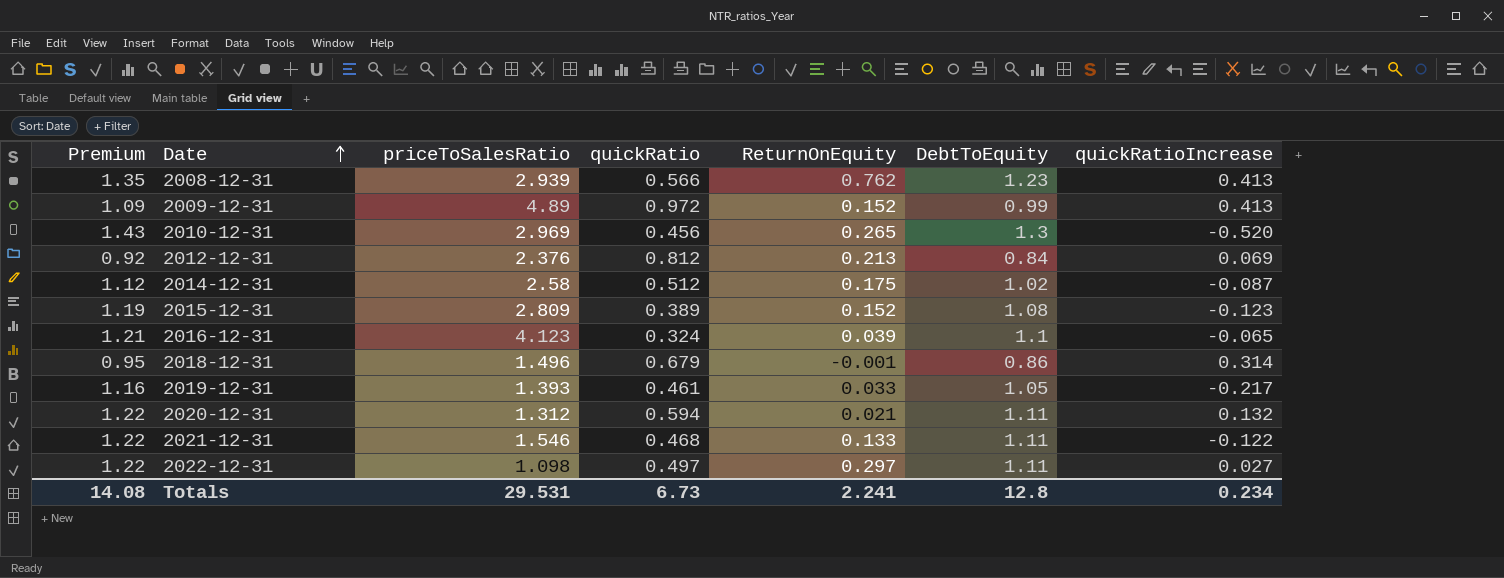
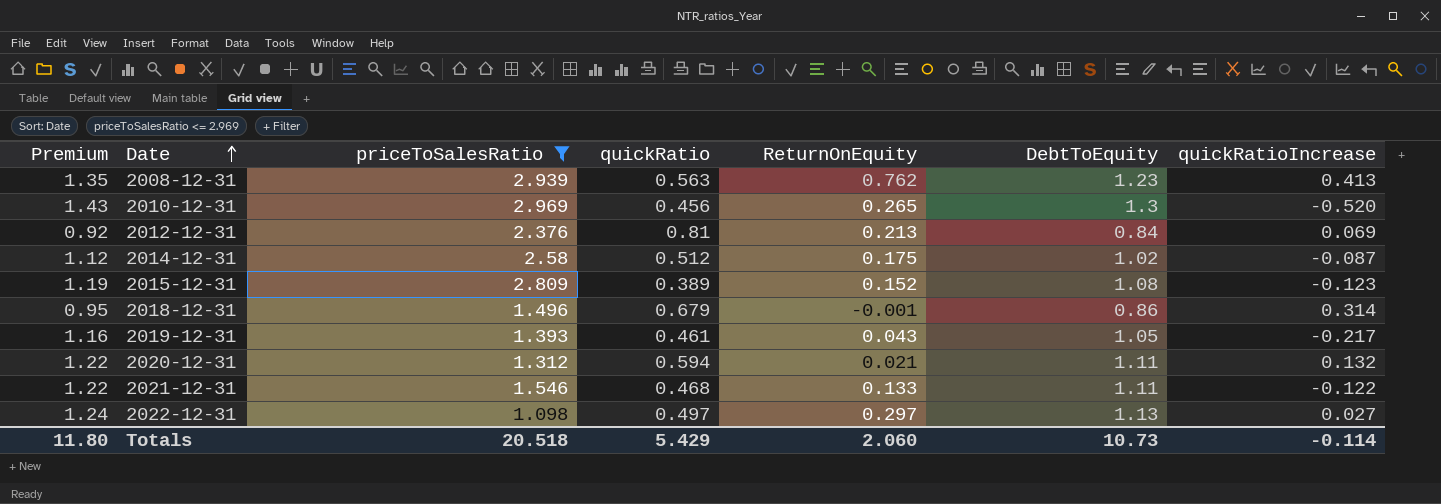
filter: none -> priceToSalesRatio <= 2.969
2008-12-31 | quickRatio: 0.566 -> 0.563
2012-12-31 | quickRatio: 0.812 -> 0.81
2019-12-31 | ReturnOnEquity: 0.033 -> 0.043
2022-12-31 | Premium: 1.22 -> 1.24
2022-12-31 | DebtToEquity: 1.11 -> 1.13
Totals | Premium: 14.08 -> 11.80
Totals | priceToSalesRatio: 29.531 -> 20.518
Totals | quickRatio: 6.73 -> 5.429
Totals | ReturnOnEquity: 2.241 -> 2.060
Totals | DebtToEquity: 12.8 -> 10.73
Totals | quickRatioIncrease: 0.234 -> -0.114

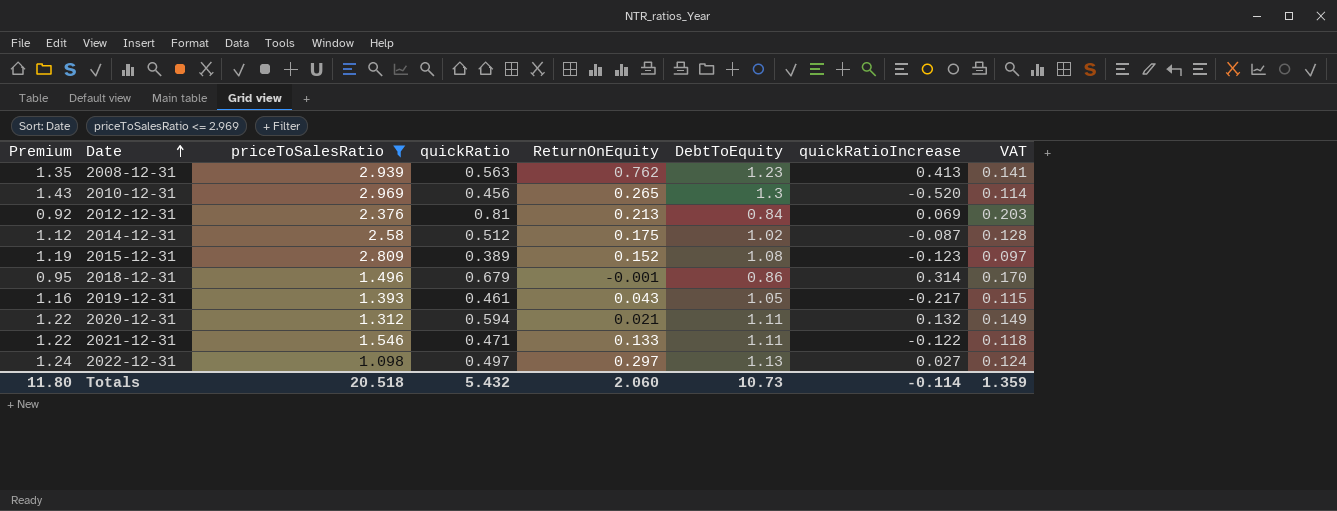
column VAT | formula: none -> [quickRatio] * 0.25
2021-12-31 | quickRatio: 0.468 -> 0.471
Totals | quickRatio: 5.429 -> 5.432

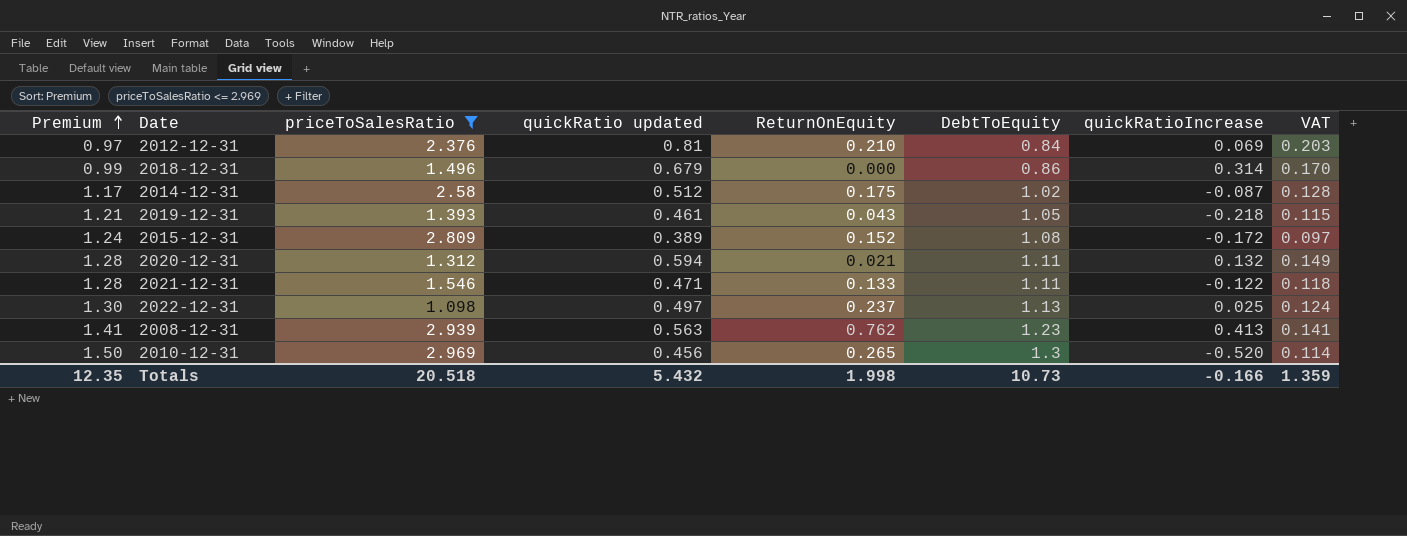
row order: Date ascending -> Premium ascending
column Premium | formula: [DebtToEquity] * 1.1 -> [DebtToEquity] * 1.15
column name: quickRatio -> quickRatio updated
2012-12-31 | ReturnOnEquity: 0.213 -> 0.210
2018-12-31 | ReturnOnEquity: -0.001 -> 0.000
2019-12-31 | quickRatioIncrease: -0.217 -> -0.218
2015-12-31 | quickRatioIncrease: -0.123 -> -0.172
2022-12-31 | ReturnOnEquity: 0.297 -> 0.237
2022-12-31 | quickRatioIncrease: 0.027 -> 0.025
Totals | Premium: 11.80 -> 12.35
Totals | ReturnOnEquity: 2.060 -> 1.998
Totals | quickRatioIncrease: -0.114 -> -0.166

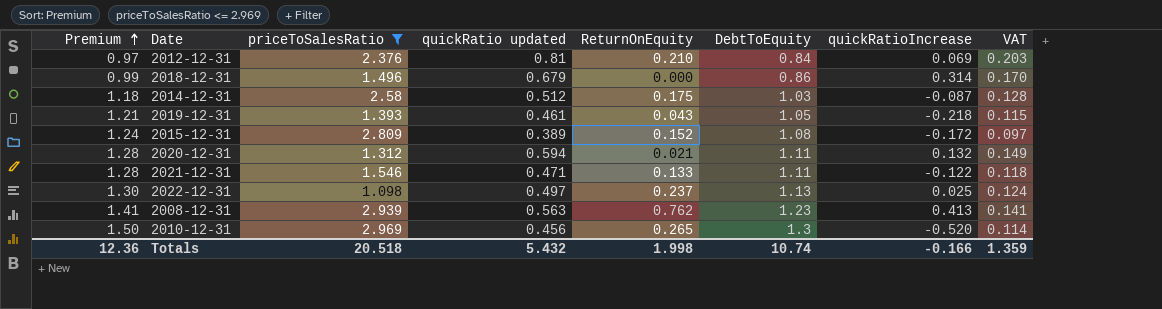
2014-12-31 | Premium: 1.17 -> 1.18
2014-12-31 | DebtToEquity: 1.02 -> 1.03
Totals | Premium: 12.35 -> 12.36
Totals | DebtToEquity: 10.73 -> 10.74

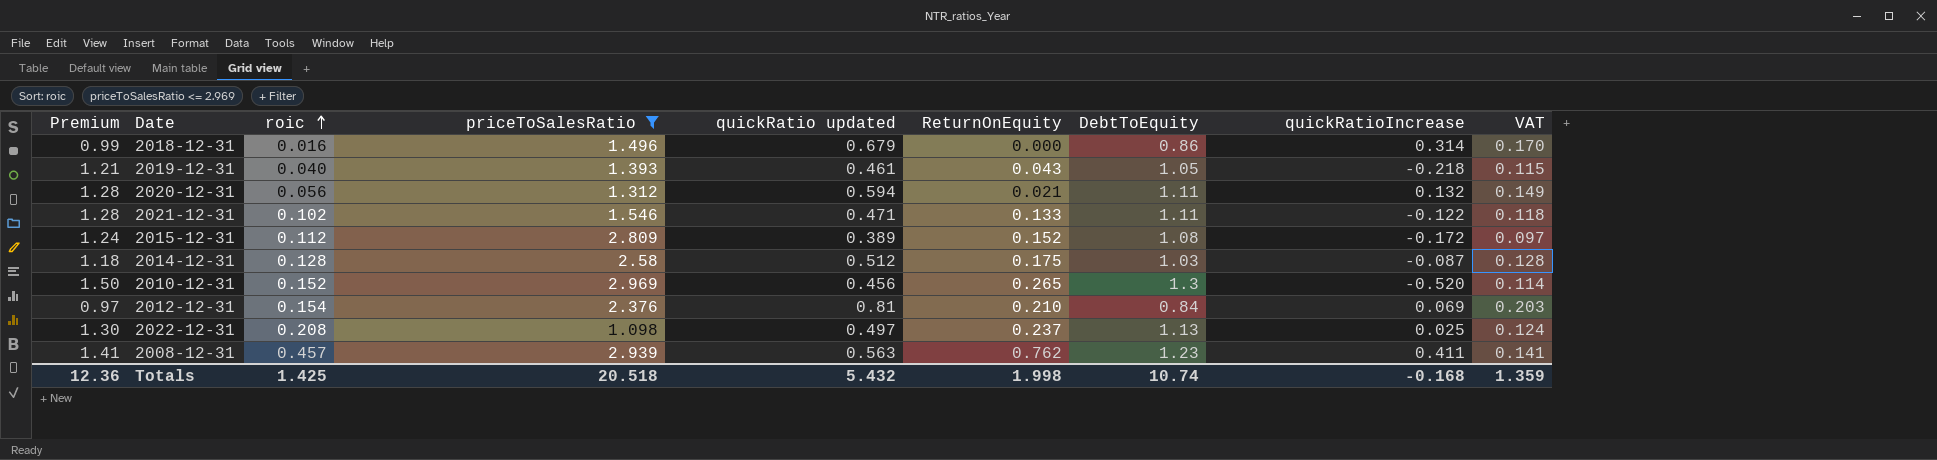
row order: Premium ascending -> roic ascending
column roic | position: none -> 3
2008-12-31 | quickRatioIncrease: 0.413 -> 0.411
Totals | quickRatioIncrease: -0.166 -> -0.168

